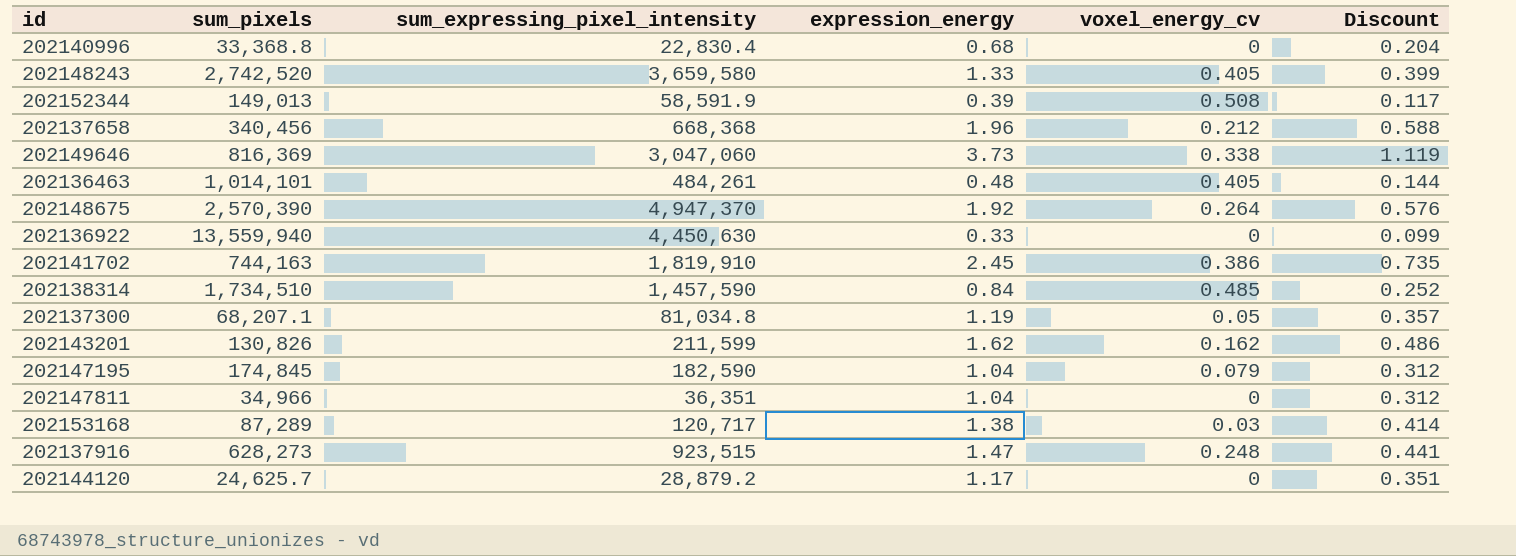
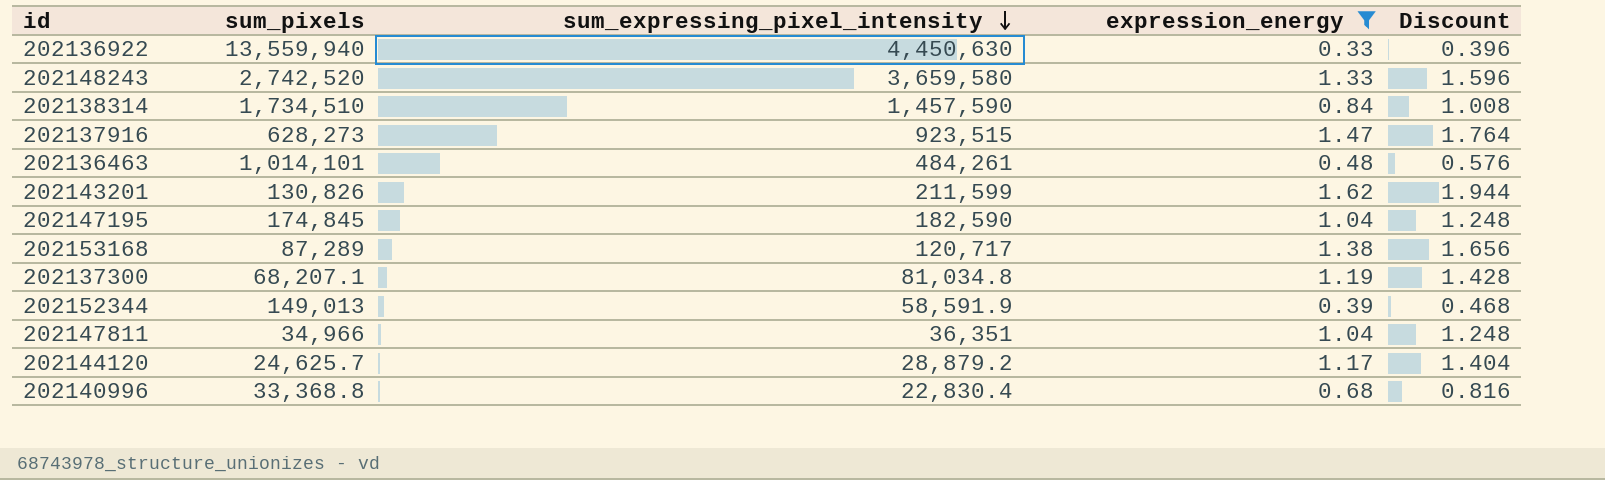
filter: none -> expression_energy <= 1.62
row order: none -> sum_expressing_pixel_intensity descending
column voxel_energy_cv | position: 5 -> none
column Discount | formula: [expression_energy] * 0.3 -> [expression_energy] * 1.2

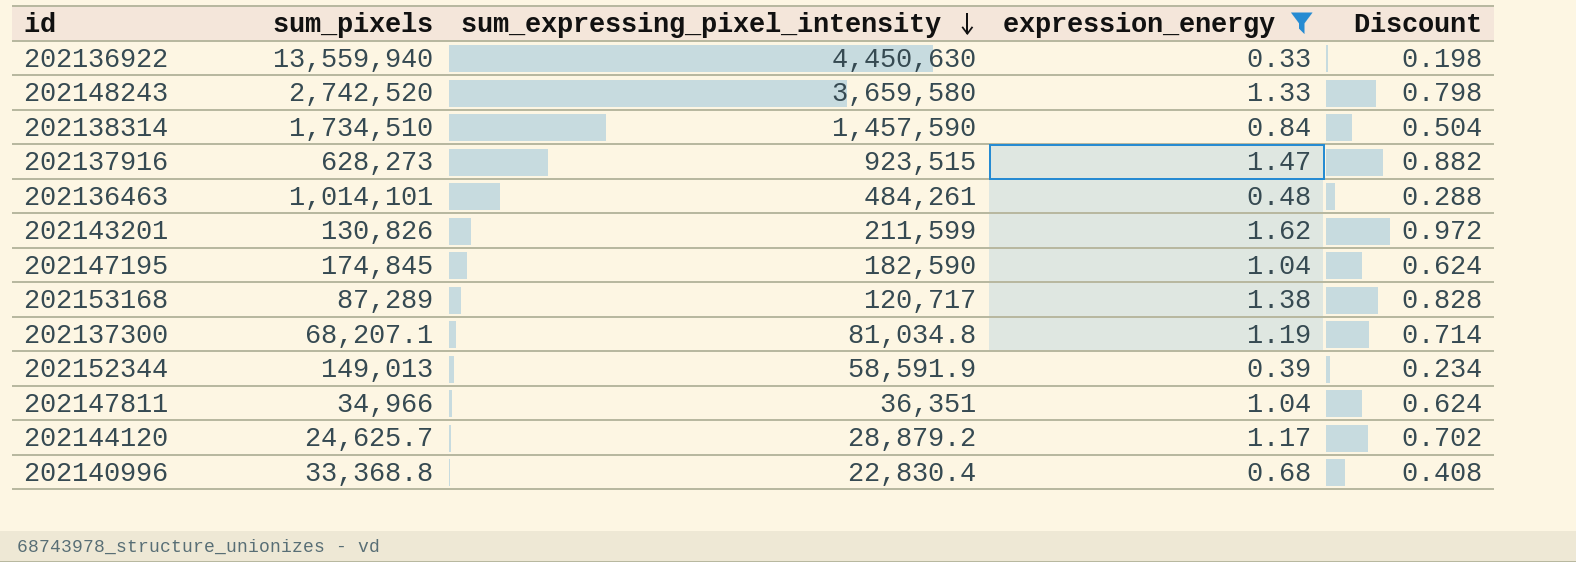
column Discount | formula: [expression_energy] * 1.2 -> [expression_energy] * 0.6

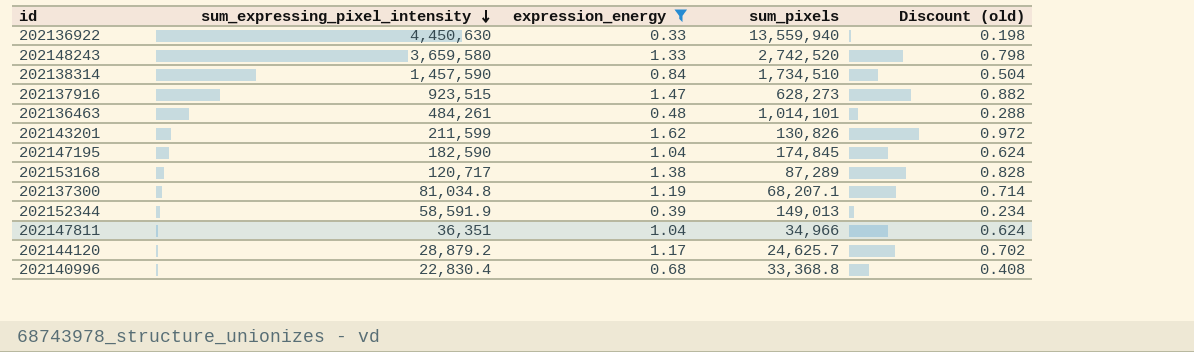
column sum_pixels | position: 2 -> 4
column name: Discount -> Discount (old)

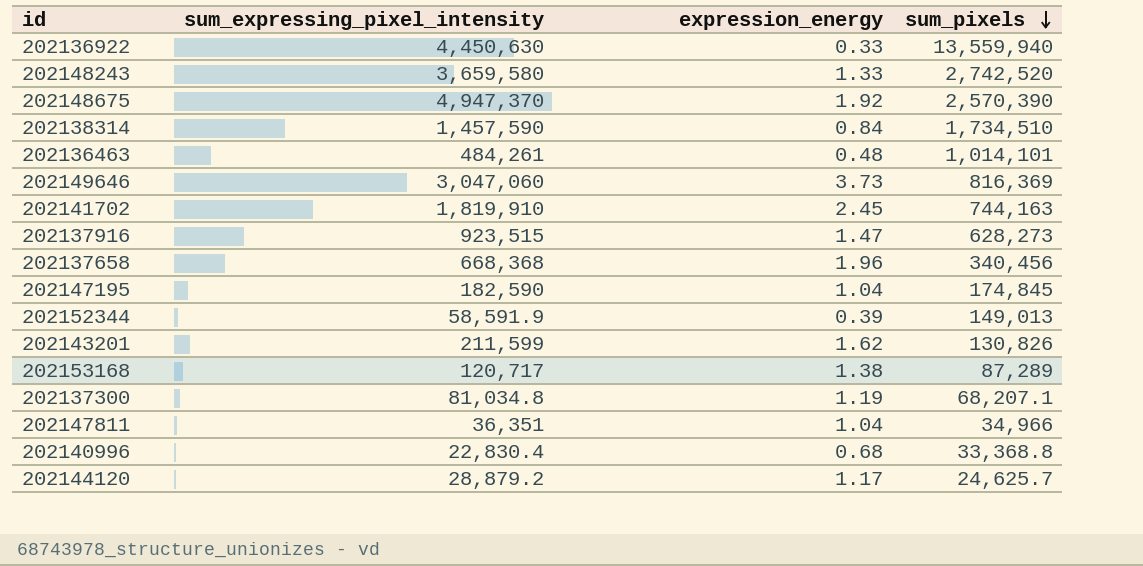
filter: expression_energy <= 1.62 -> none
row order: sum_expressing_pixel_intensity descending -> sum_pixels descending
column Discount (old) | formula: [expression_energy] * 0.6 -> none

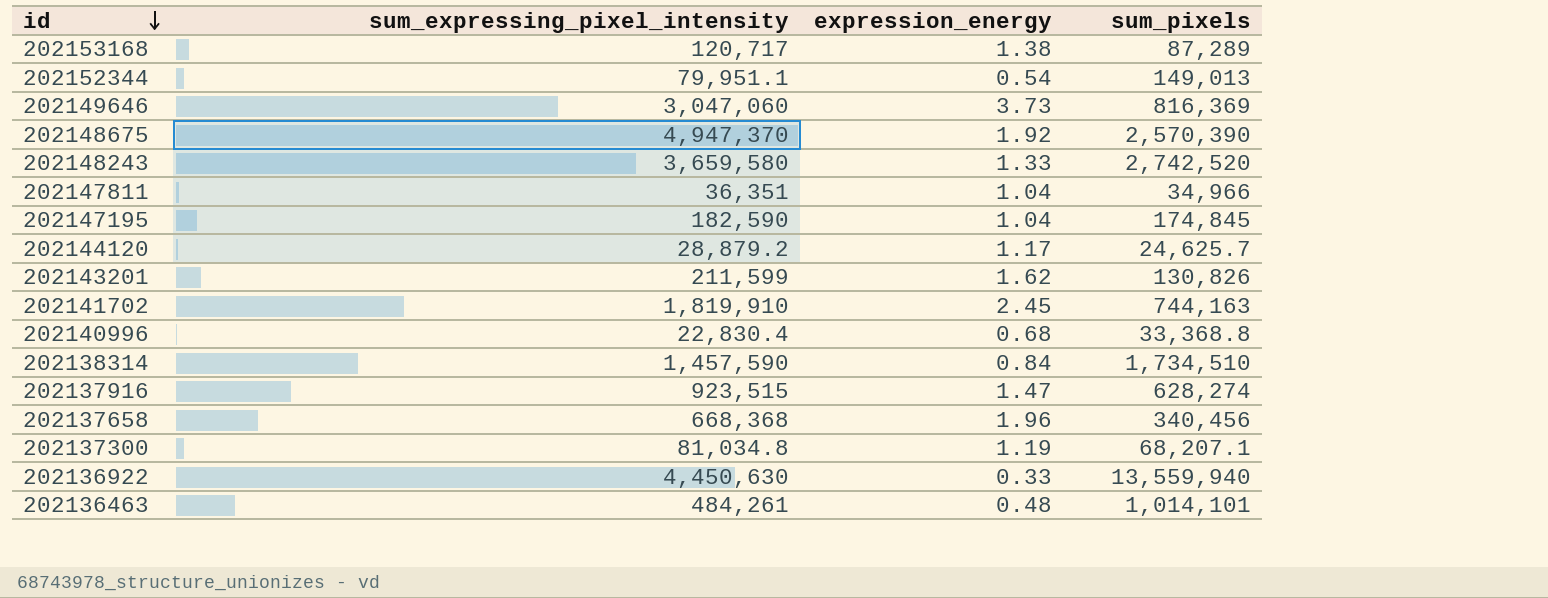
row order: sum_pixels descending -> id descending
202152344 | sum_expressing_pixel_intensity: 58,591.9 -> 79,951.1
202152344 | expression_energy: 0.39 -> 0.54
202137916 | sum_pixels: 628,273 -> 628,274

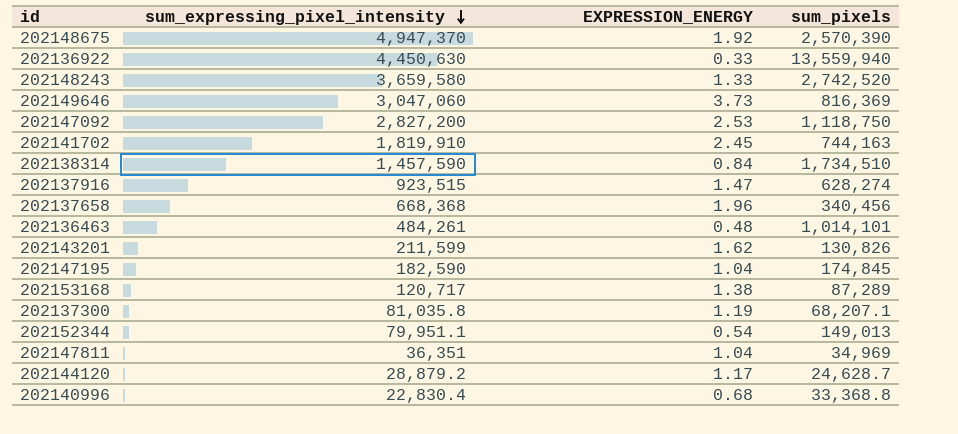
row order: id descending -> sum_expressing_pixel_intensity descending
column name: expression_energy -> EXPRESSION_ENERGY
row 202147092: none -> 2,827,200 | 2.53 | 1,118,750
202137300 | sum_expressing_pixel_intensity: 81,034.8 -> 81,035.8
202147811 | sum_pixels: 34,966 -> 34,969
202144120 | sum_pixels: 24,625.7 -> 24,628.7

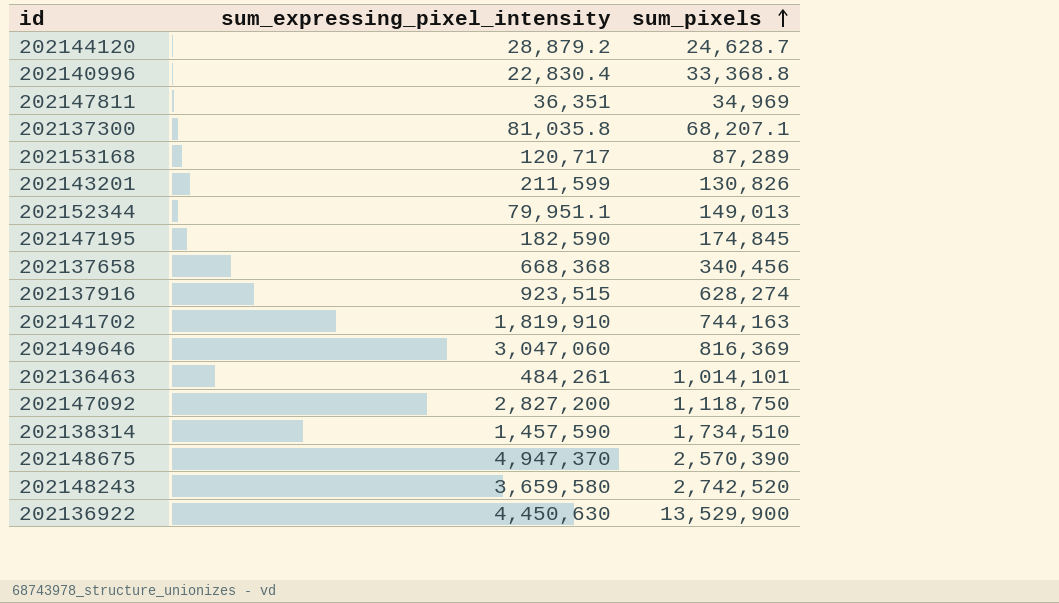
row order: sum_expressing_pixel_intensity descending -> sum_pixels ascending
column EXPRESSION_ENERGY | formula: [sum_expressing_pixel_intensity] / [sum_pixels] -> none
202136922 | sum_pixels: 13,559,940 -> 13,529,900

